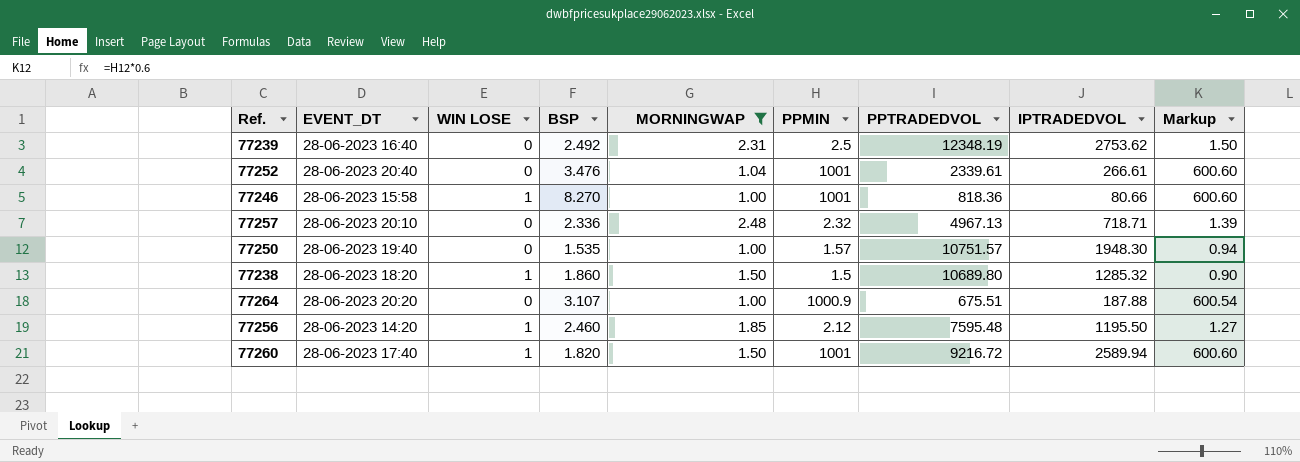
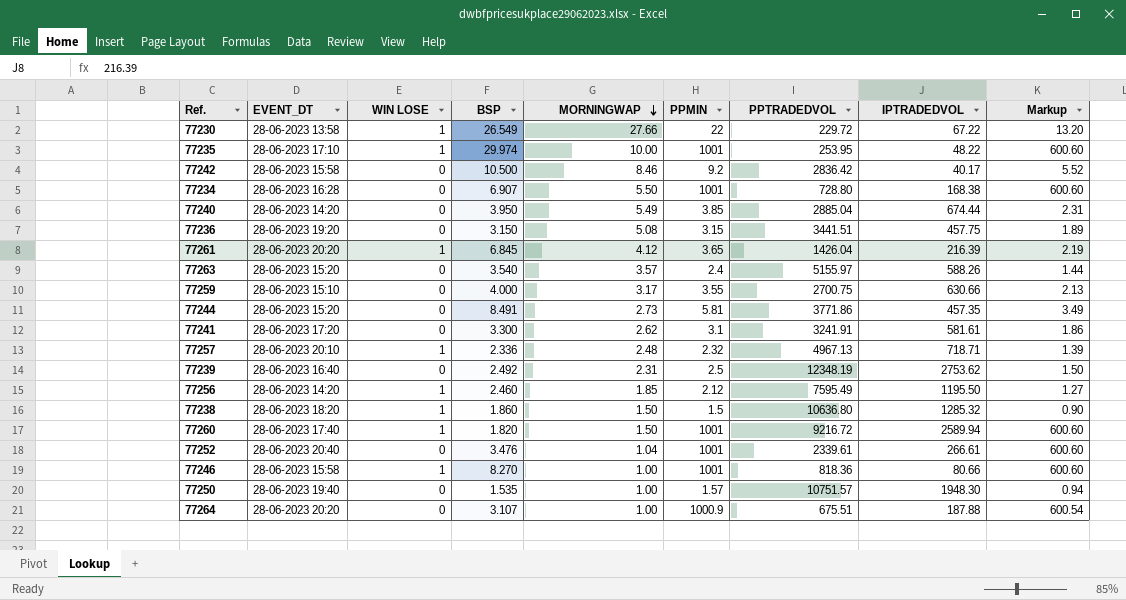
filter: MORNINGWAP <= 2.48 -> none
row order: none -> MORNINGWAP descending
77257 | WIN LOSE: 0 -> 1
77256 | PPTRADEDVOL: 7595.48 -> 7595.49
77238 | PPTRADEDVOL: 10689.80 -> 10636.80

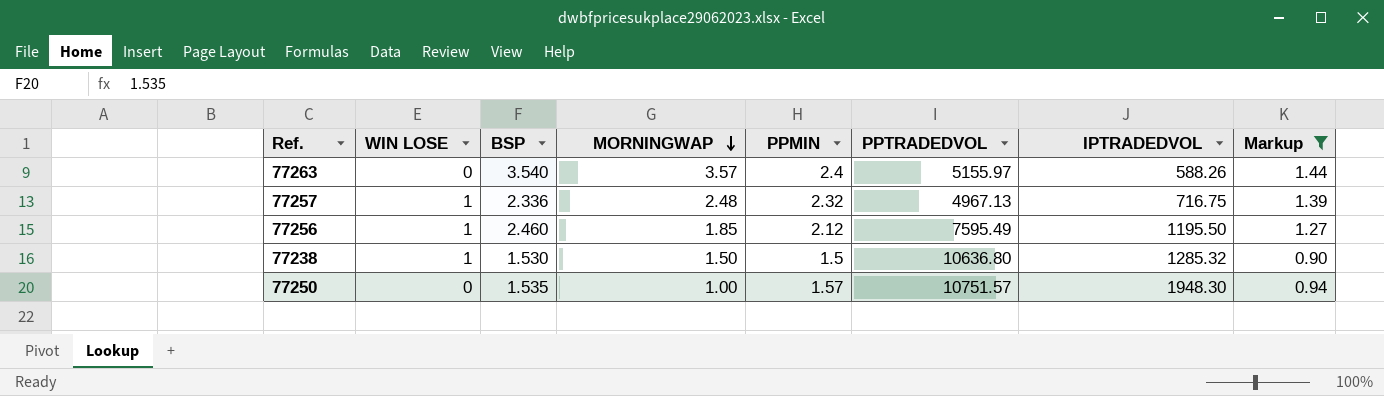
filter: none -> Markup <= 1.44
column EVENT_DT | position: 2 -> none
77257 | IPTRADEDVOL: 718.71 -> 716.75
77238 | BSP: 1.860 -> 1.530

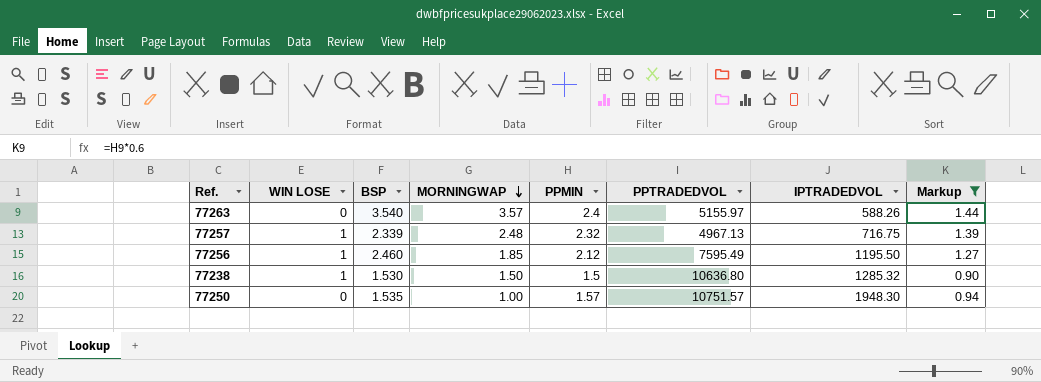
77257 | BSP: 2.336 -> 2.339

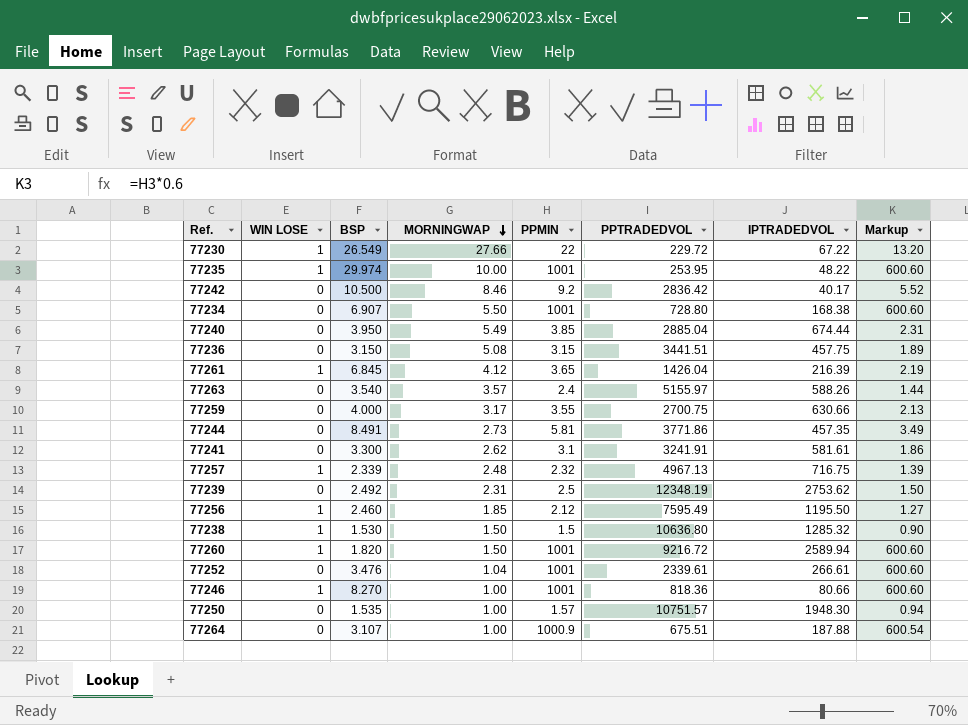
filter: Markup <= 1.44 -> none

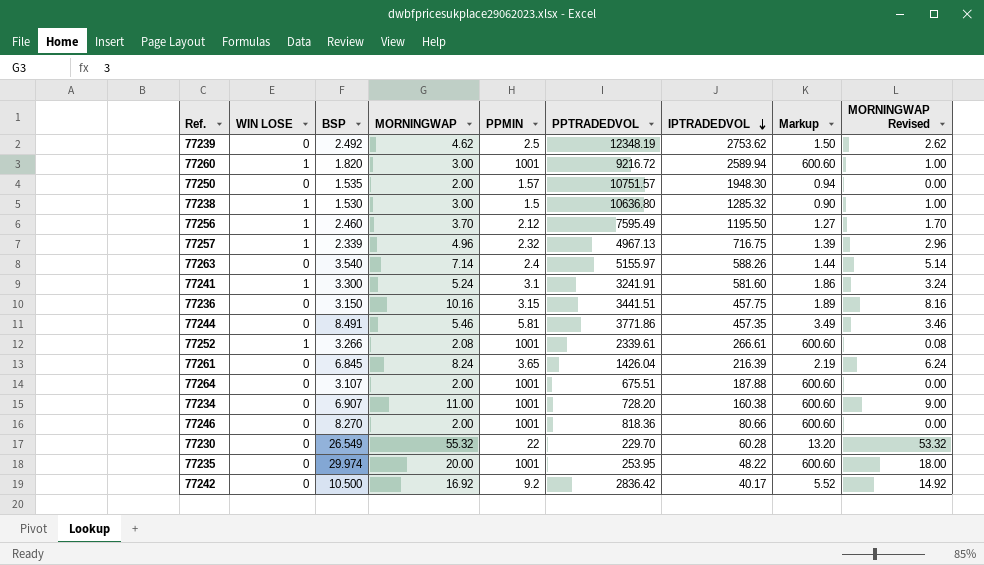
row order: MORNINGWAP descending -> IPTRADEDVOL descending
column MORNINGWAP Revised | formula: none -> [MORNINGWAP] - 2
row 77240: 0 | 3.950 | 5.49 | 3.85 | 2885.04 | 674.44 | 2.31 -> none
row 77259: 0 | 4.000 | 3.17 | 3.55 | 2700.75 | 630.66 | 2.13 -> none
77239 | MORNINGWAP: 2.31 -> 4.62
77260 | MORNINGWAP: 1.50 -> 3.00
77250 | MORNINGWAP: 1.00 -> 2.00
77238 | MORNINGWAP: 1.50 -> 3.00
77256 | MORNINGWAP: 1.85 -> 3.70
77257 | MORNINGWAP: 2.48 -> 4.96
77263 | MORNINGWAP: 3.57 -> 7.14
77241 | WIN LOSE: 0 -> 1
77241 | MORNINGWAP: 2.62 -> 5.24
77241 | IPTRADEDVOL: 581.61 -> 581.60
77236 | MORNINGWAP: 5.08 -> 10.16
77244 | MORNINGWAP: 2.73 -> 5.46
77252 | WIN LOSE: 0 -> 1
77252 | BSP: 3.476 -> 3.266
77252 | MORNINGWAP: 1.04 -> 2.08
77261 | WIN LOSE: 1 -> 0
77261 | MORNINGWAP: 4.12 -> 8.24
77264 | MORNINGWAP: 1.00 -> 2.00
77264 | PPMIN: 1000.9 -> 1001
77264 | Markup: 600.54 -> 600.60
77234 | MORNINGWAP: 5.50 -> 11.00
77234 | PPTRADEDVOL: 728.80 -> 728.20
77234 | IPTRADEDVOL: 168.38 -> 160.38
77246 | WIN LOSE: 1 -> 0
77246 | MORNINGWAP: 1.00 -> 2.00
77230 | WIN LOSE: 1 -> 0
77230 | MORNINGWAP: 27.66 -> 55.32
77230 | PPTRADEDVOL: 229.72 -> 229.70
77230 | IPTRADEDVOL: 67.22 -> 60.28
77235 | WIN LOSE: 1 -> 0
77235 | MORNINGWAP: 10.00 -> 20.00
77242 | MORNINGWAP: 8.46 -> 16.92

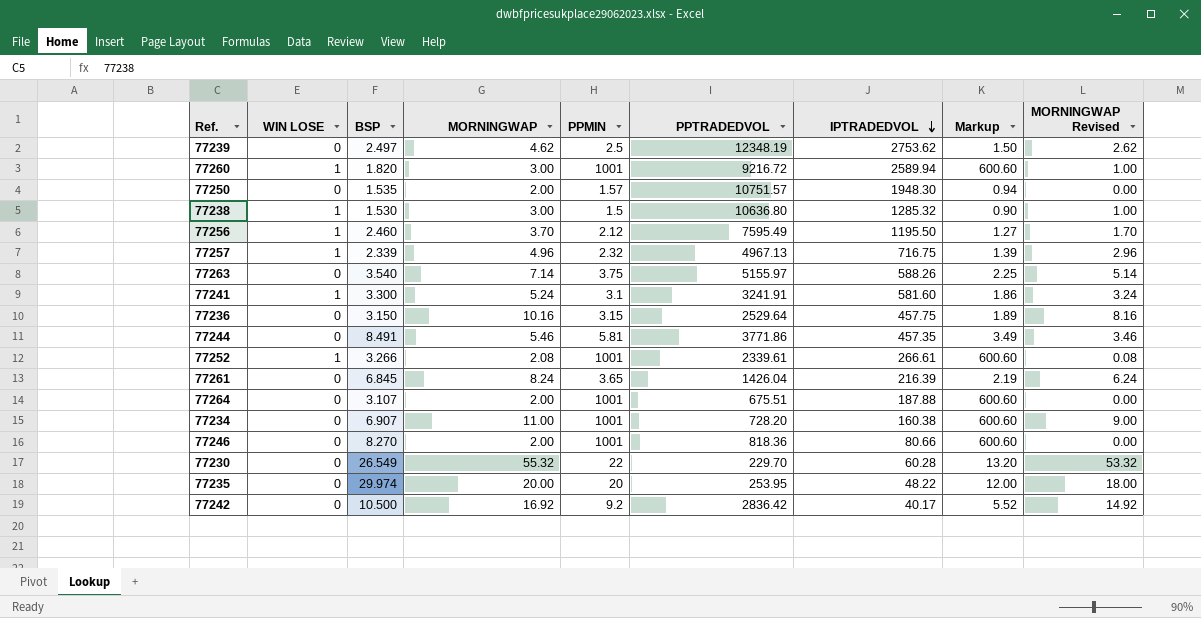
77239 | BSP: 2.492 -> 2.497
77263 | PPMIN: 2.4 -> 3.75
77263 | Markup: 1.44 -> 2.25
77236 | PPTRADEDVOL: 3441.51 -> 2529.64
77235 | PPMIN: 1001 -> 20
77235 | Markup: 600.60 -> 12.00

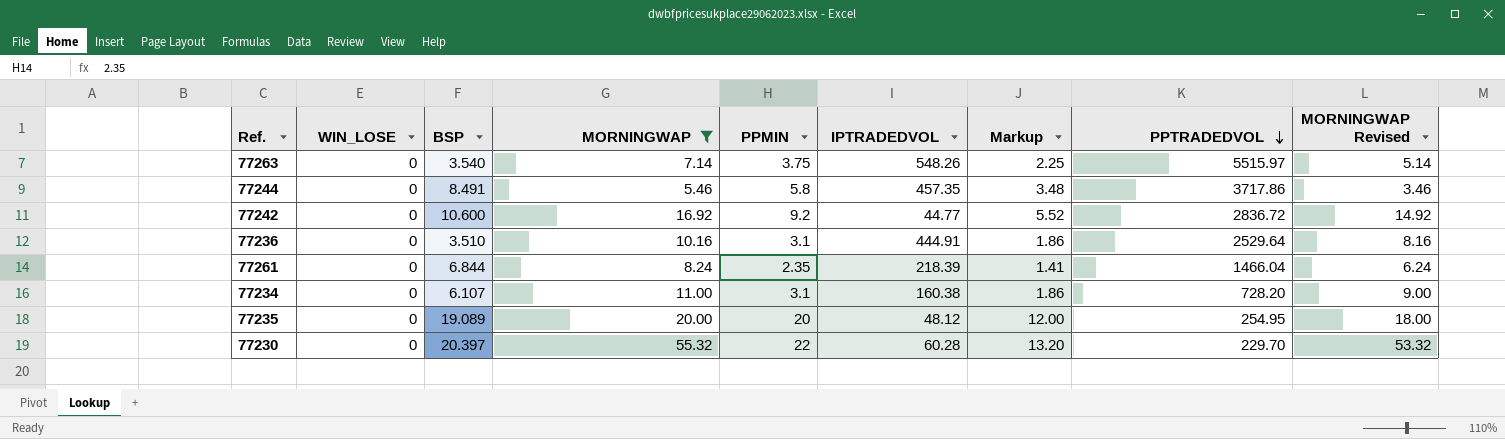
filter: none -> MORNINGWAP >= 5.46
row order: IPTRADEDVOL descending -> PPTRADEDVOL descending
column name: WIN LOSE -> WIN_LOSE
column PPTRADEDVOL | position: 6 -> 8
77263 | IPTRADEDVOL: 588.26 -> 548.26
77263 | PPTRADEDVOL: 5155.97 -> 5515.97
77244 | PPMIN: 5.81 -> 5.8
77244 | Markup: 3.49 -> 3.48
77244 | PPTRADEDVOL: 3771.86 -> 3717.86
77242 | BSP: 10.500 -> 10.600
77242 | IPTRADEDVOL: 40.17 -> 44.77
77242 | PPTRADEDVOL: 2836.42 -> 2836.72
77236 | BSP: 3.150 -> 3.510
77236 | PPMIN: 3.15 -> 3.1
77236 | IPTRADEDVOL: 457.75 -> 444.91
77236 | Markup: 1.89 -> 1.86
77261 | BSP: 6.845 -> 6.844
77261 | PPMIN: 3.65 -> 2.35
77261 | IPTRADEDVOL: 216.39 -> 218.39
77261 | Markup: 2.19 -> 1.41
77261 | PPTRADEDVOL: 1426.04 -> 1466.04
77234 | BSP: 6.907 -> 6.107
77234 | PPMIN: 1001 -> 3.1
77234 | Markup: 600.60 -> 1.86
77235 | BSP: 29.974 -> 19.089
77235 | IPTRADEDVOL: 48.22 -> 48.12
77235 | PPTRADEDVOL: 253.95 -> 254.95
77230 | BSP: 26.549 -> 20.397

